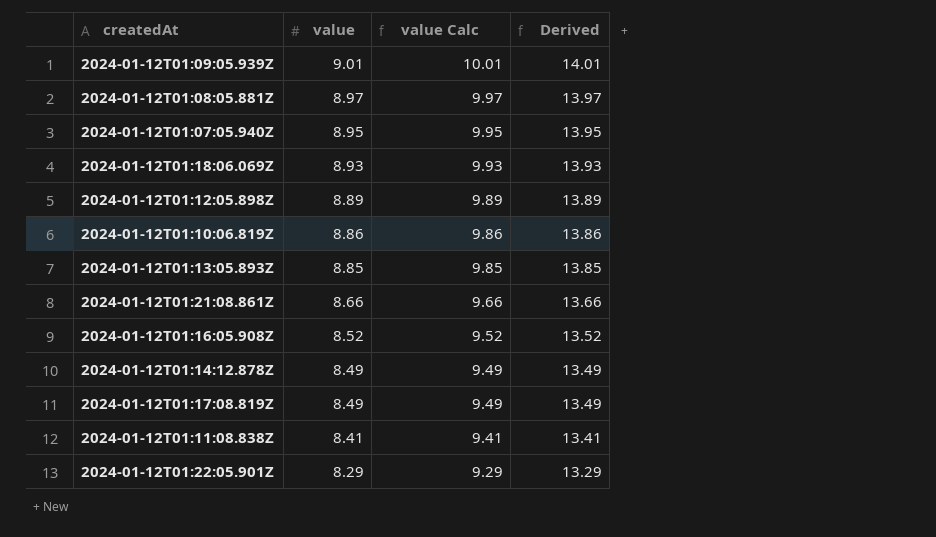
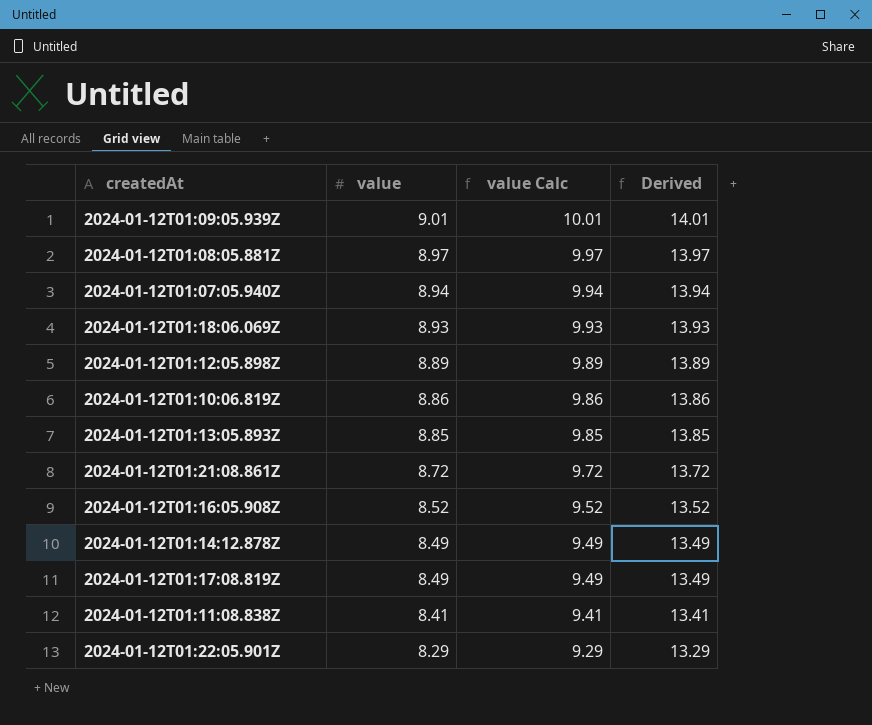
2024-01-12T01:07:05.940Z | value: 8.95 -> 8.94
2024-01-12T01:07:05.940Z | value Calc: 9.95 -> 9.94
2024-01-12T01:07:05.940Z | Derived: 13.95 -> 13.94
2024-01-12T01:21:08.861Z | value: 8.66 -> 8.72
2024-01-12T01:21:08.861Z | value Calc: 9.66 -> 9.72
2024-01-12T01:21:08.861Z | Derived: 13.66 -> 13.72

